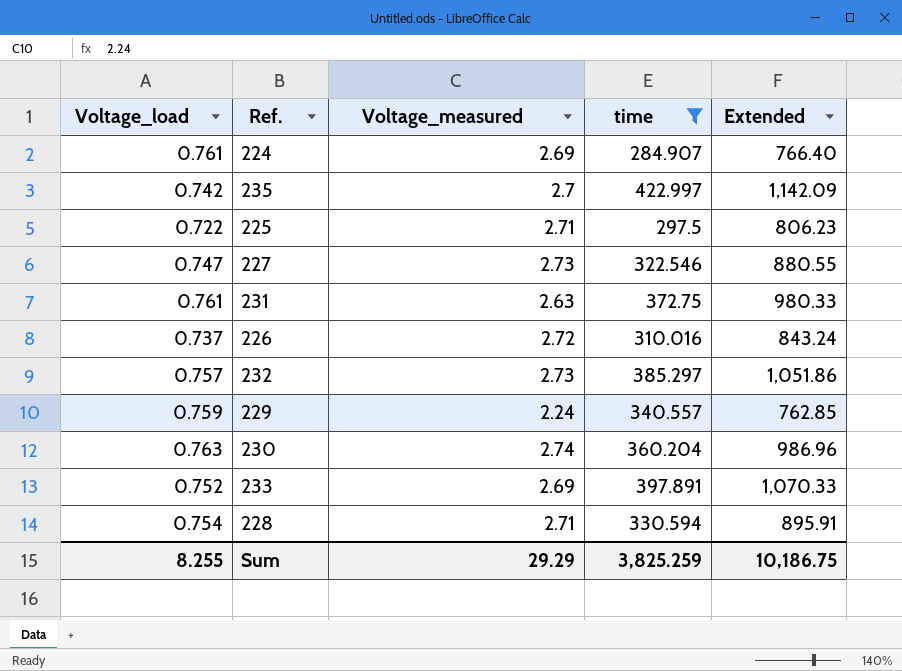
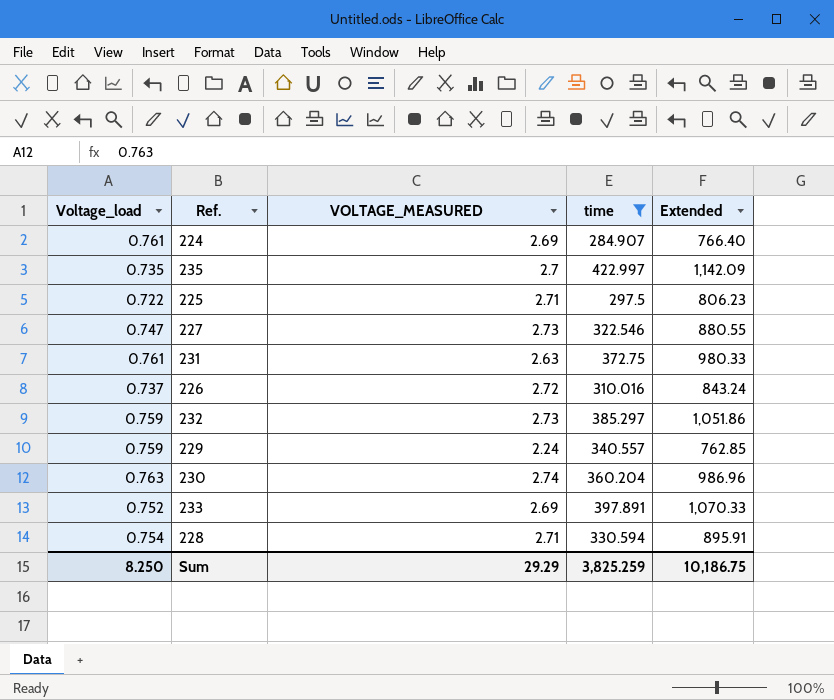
column name: Voltage_measured -> VOLTAGE_MEASURED
235 | Voltage_load: 0.742 -> 0.735
232 | Voltage_load: 0.757 -> 0.759
Sum | Voltage_load: 8.255 -> 8.250

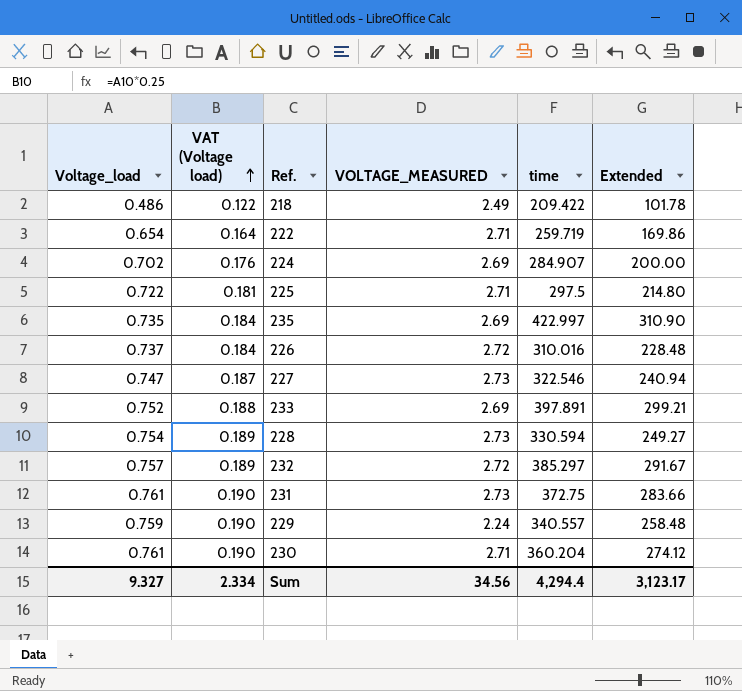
filter: time >= 284.907 -> none
row order: none -> VAT (Voltage load) ascending
column VAT (Voltage load) | formula: none -> [Voltage_load] * 0.25
column Extended | formula: [VOLTAGE_MEASURED] * [time] -> [Voltage_load] * [time]
224 | Voltage_load: 0.761 -> 0.702
235 | VOLTAGE_MEASURED: 2.7 -> 2.69
228 | VOLTAGE_MEASURED: 2.71 -> 2.73
232 | Voltage_load: 0.759 -> 0.757
232 | VOLTAGE_MEASURED: 2.73 -> 2.72
231 | VOLTAGE_MEASURED: 2.63 -> 2.73
230 | Voltage_load: 0.763 -> 0.761
230 | VOLTAGE_MEASURED: 2.74 -> 2.71
Sum | Voltage_load: 8.250 -> 9.327
Sum | VOLTAGE_MEASURED: 29.29 -> 34.56
Sum | time: 3,825.259 -> 4,294.4
Sum | Extended: 10,186.75 -> 3,123.17

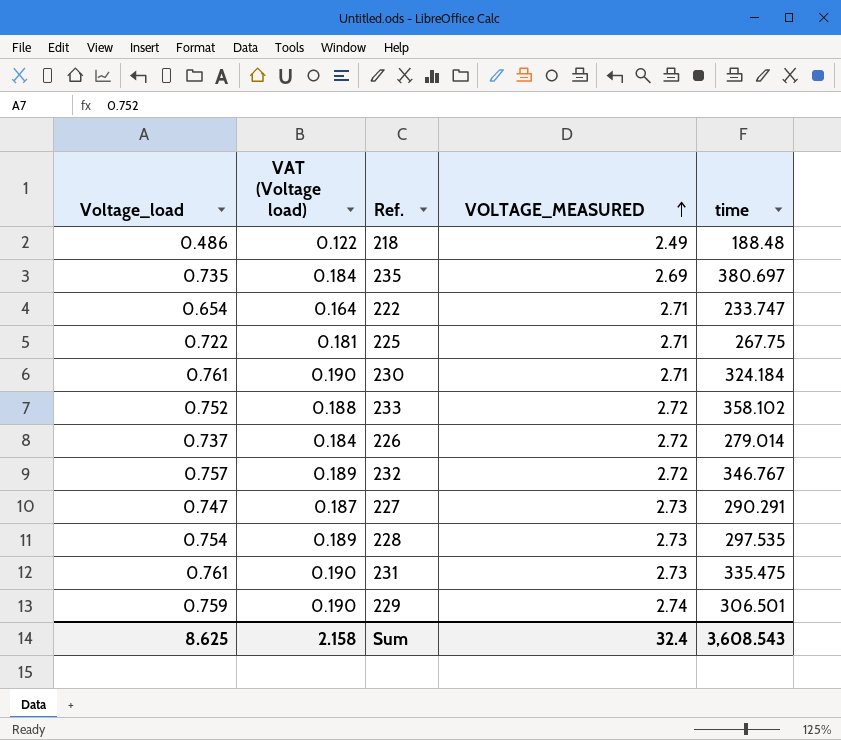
row order: VAT (Voltage load) ascending -> VOLTAGE_MEASURED ascending
column Extended | formula: [Voltage_load] * [time] -> none
row 224: 0.702 | 0.176 | 2.69 | 284.907 | 200.00 -> none
218 | time: 209.422 -> 188.48
235 | time: 422.997 -> 380.697
222 | time: 259.719 -> 233.747
225 | time: 297.5 -> 267.75
230 | time: 360.204 -> 324.184
233 | VOLTAGE_MEASURED: 2.69 -> 2.72
233 | time: 397.891 -> 358.102
226 | time: 310.016 -> 279.014
232 | time: 385.297 -> 346.767
227 | time: 322.546 -> 290.291
228 | time: 330.594 -> 297.535
231 | time: 372.75 -> 335.475
229 | VOLTAGE_MEASURED: 2.24 -> 2.74
229 | time: 340.557 -> 306.501
Sum | Voltage_load: 9.327 -> 8.625
Sum | VAT (Voltage load): 2.334 -> 2.158
Sum | VOLTAGE_MEASURED: 34.56 -> 32.4
Sum | time: 4,294.4 -> 3,608.543

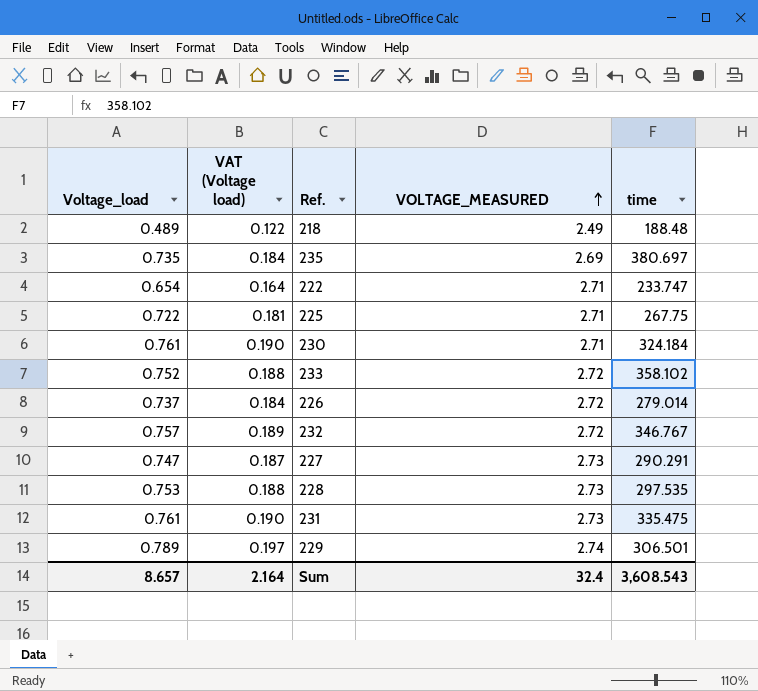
218 | Voltage_load: 0.486 -> 0.489
228 | Voltage_load: 0.754 -> 0.753
228 | VAT (Voltage load): 0.189 -> 0.188
229 | Voltage_load: 0.759 -> 0.789
229 | VAT (Voltage load): 0.190 -> 0.197
Sum | Voltage_load: 8.625 -> 8.657
Sum | VAT (Voltage load): 2.158 -> 2.164

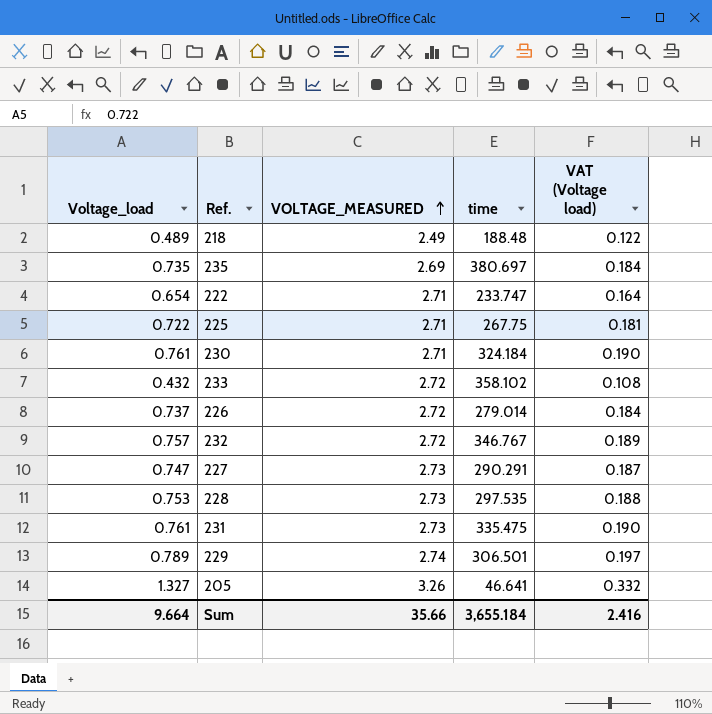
column VAT (Voltage load) | position: 2 -> 5
233 | Voltage_load: 0.752 -> 0.432
233 | VAT (Voltage load): 0.188 -> 0.108
row 205: none -> 1.327 | 3.26 | 46.641 | 0.332
Sum | Voltage_load: 8.657 -> 9.664
Sum | VOLTAGE_MEASURED: 32.4 -> 35.66
Sum | time: 3,608.543 -> 3,655.184
Sum | VAT (Voltage load): 2.164 -> 2.416

